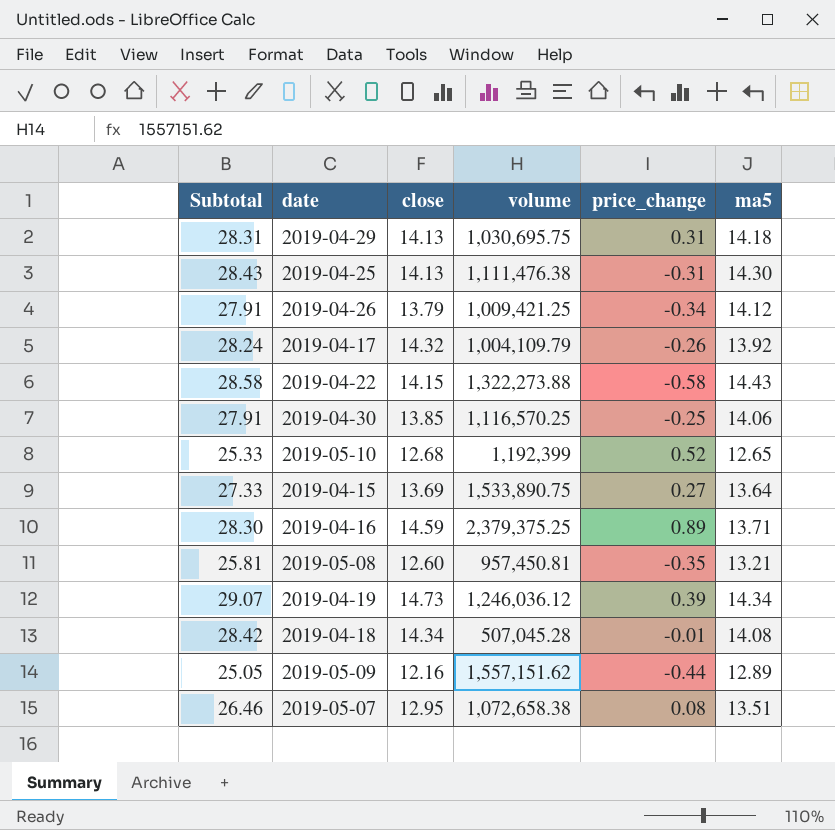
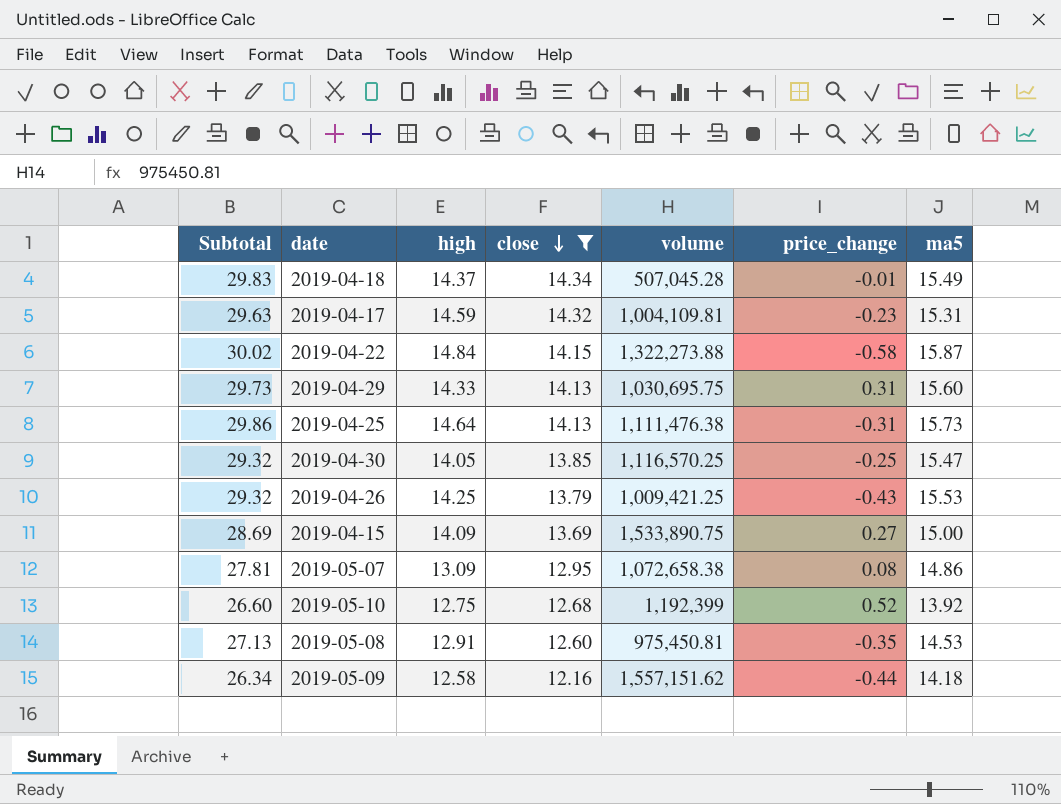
filter: none -> close <= 14.34
row order: none -> close descending
column high | position: none -> 3
2019-04-18 | Subtotal: 28.42 -> 29.83
2019-04-18 | ma5: 14.08 -> 15.49
2019-04-17 | Subtotal: 28.24 -> 29.63
2019-04-17 | volume: 1,004,109.79 -> 1,004,109.81
2019-04-17 | price_change: -0.26 -> -0.23
2019-04-17 | ma5: 13.92 -> 15.31
2019-04-22 | Subtotal: 28.58 -> 30.02
2019-04-22 | ma5: 14.43 -> 15.87
2019-04-29 | Subtotal: 28.31 -> 29.73
2019-04-29 | ma5: 14.18 -> 15.60
2019-04-25 | Subtotal: 28.43 -> 29.86
2019-04-25 | ma5: 14.30 -> 15.73
2019-04-30 | Subtotal: 27.91 -> 29.32
2019-04-30 | ma5: 14.06 -> 15.47
2019-04-26 | Subtotal: 27.91 -> 29.32
2019-04-26 | price_change: -0.34 -> -0.43
2019-04-26 | ma5: 14.12 -> 15.53
2019-04-15 | Subtotal: 27.33 -> 28.69
2019-04-15 | ma5: 13.64 -> 15.00
2019-05-07 | Subtotal: 26.46 -> 27.81
2019-05-07 | ma5: 13.51 -> 14.86
2019-05-10 | Subtotal: 25.33 -> 26.60
2019-05-10 | ma5: 12.65 -> 13.92
2019-05-08 | Subtotal: 25.81 -> 27.13
2019-05-08 | volume: 957,450.81 -> 975,450.81
2019-05-08 | ma5: 13.21 -> 14.53
2019-05-09 | Subtotal: 25.05 -> 26.34
2019-05-09 | ma5: 12.89 -> 14.18

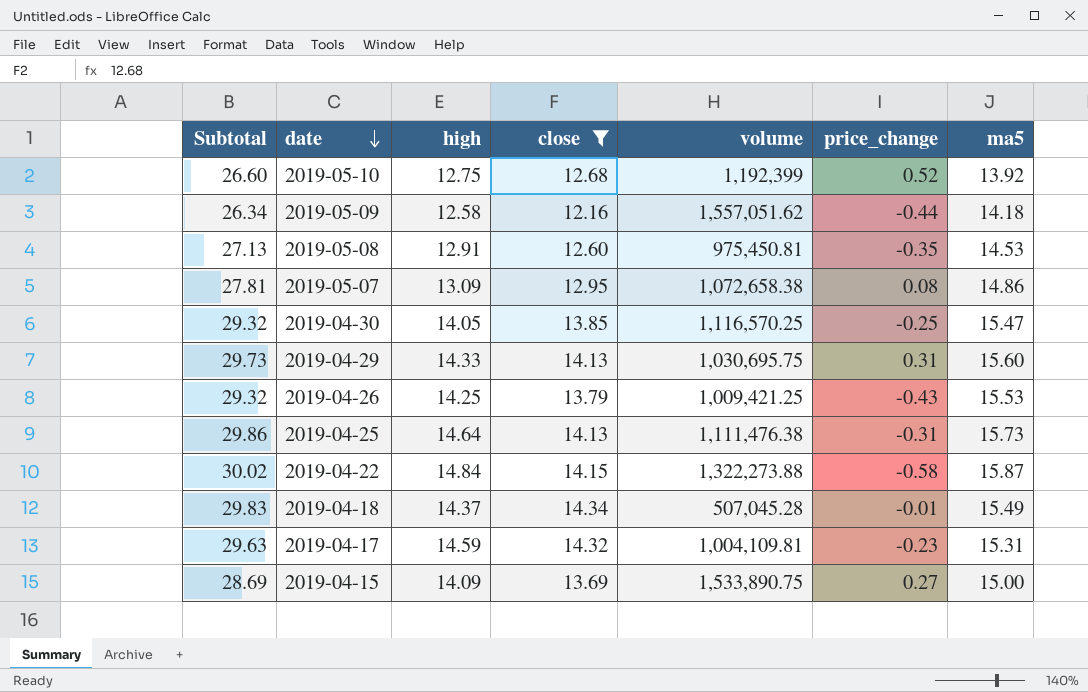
row order: close descending -> date descending
2019-05-09 | volume: 1,557,151.62 -> 1,557,051.62

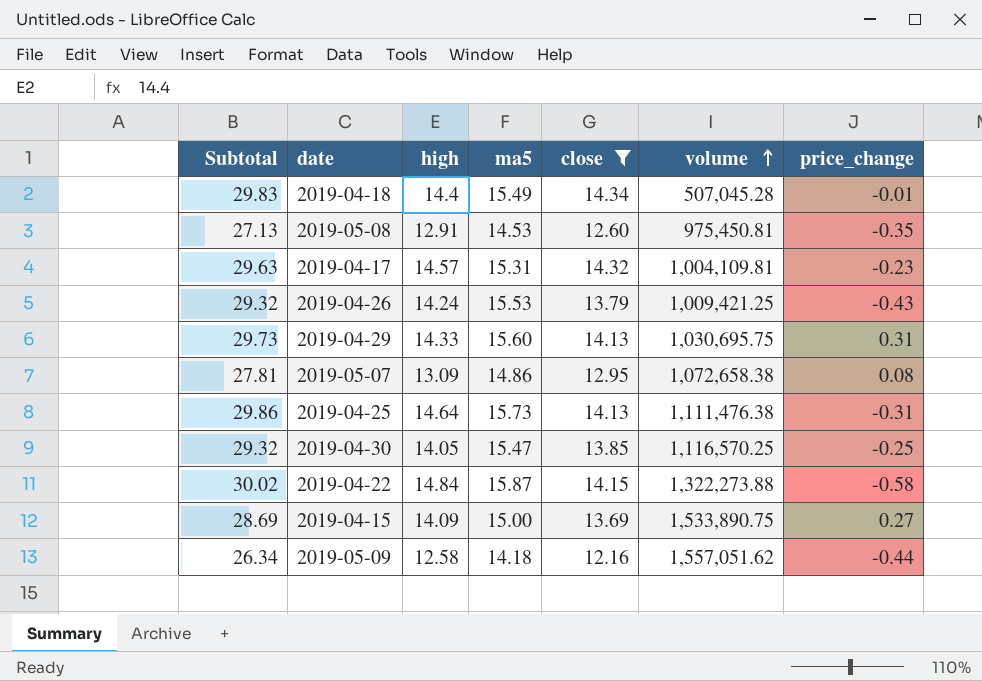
row order: date descending -> volume ascending
column ma5 | position: 7 -> 4
row 2019-05-10: 26.60 | 12.75 | 12.68 | 1,192,399 | 0.52 | 13.92 -> none
2019-04-18 | high: 14.37 -> 14.4
2019-04-17 | high: 14.59 -> 14.57
2019-04-26 | high: 14.25 -> 14.24

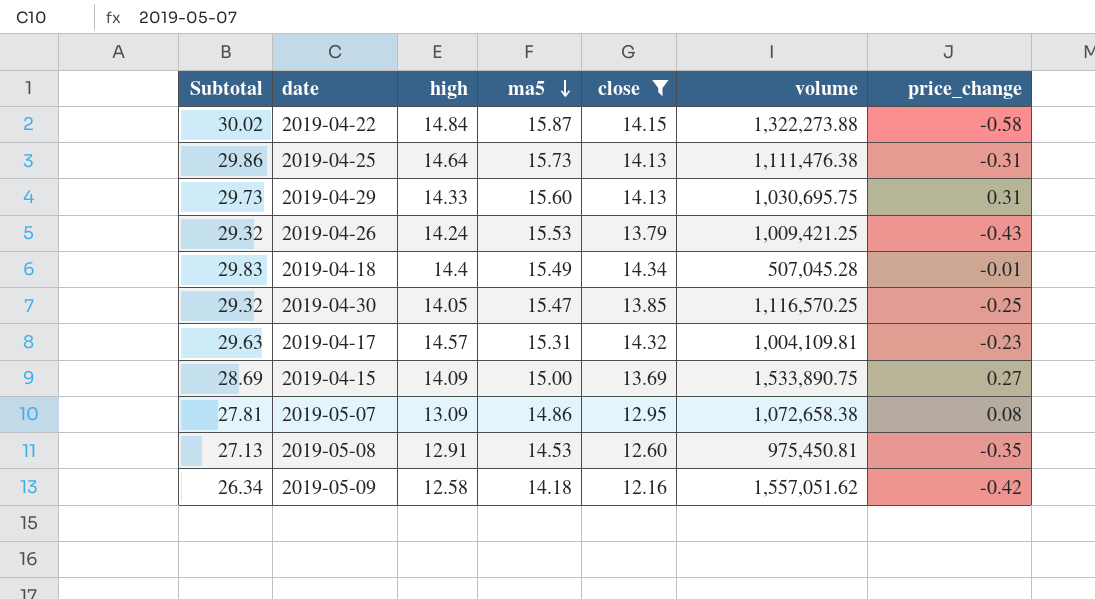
row order: volume ascending -> ma5 descending
2019-05-09 | price_change: -0.44 -> -0.42

